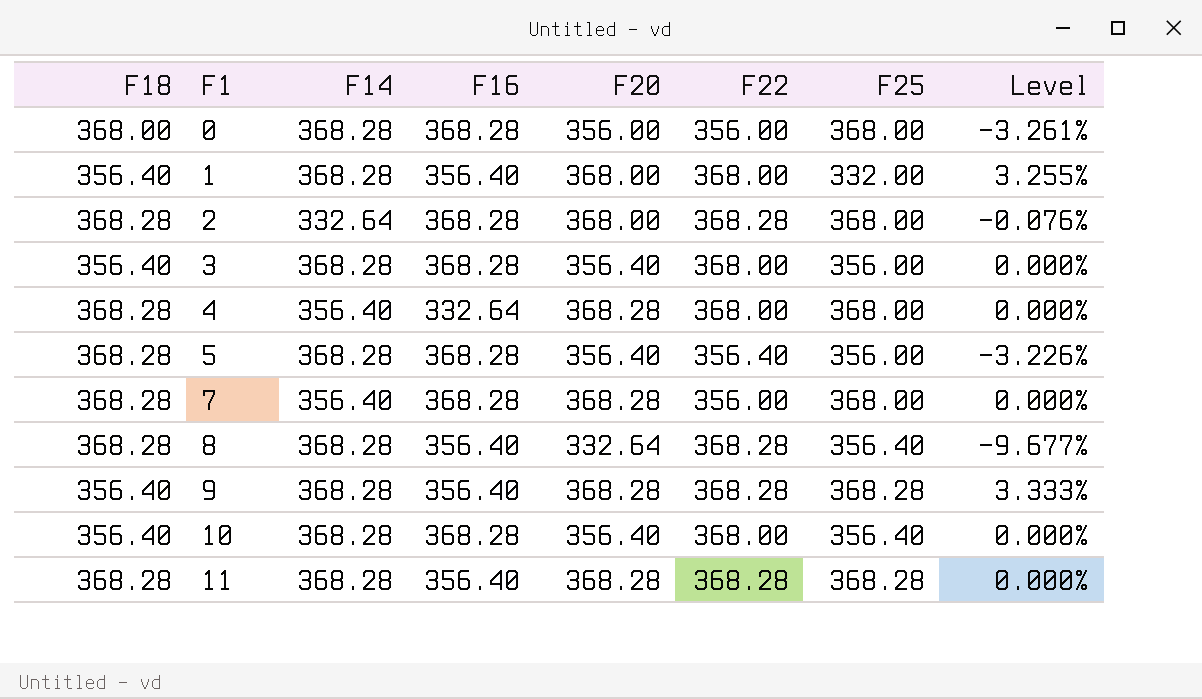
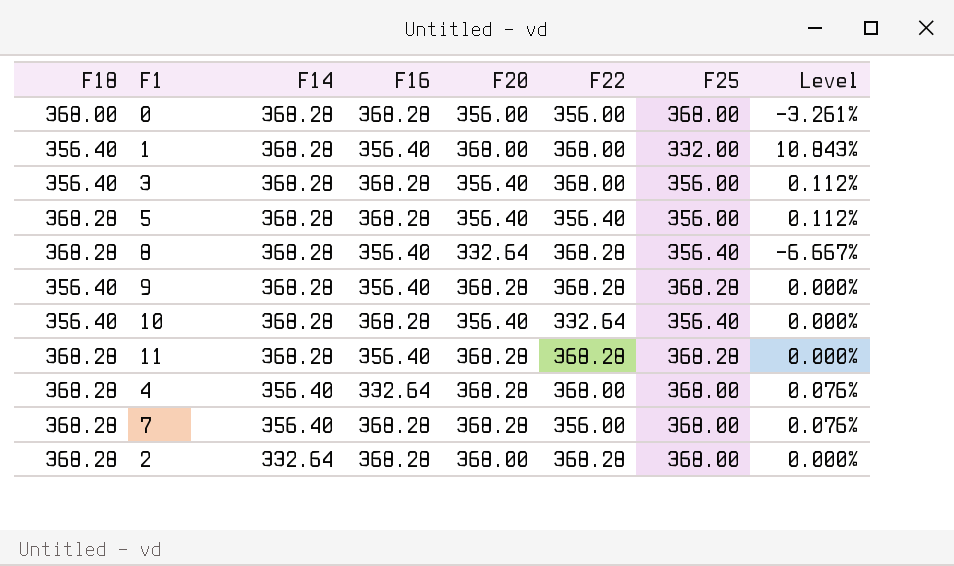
row order: F1 ascending -> F14 descending
column Level | formula: ([F20] - [F18]) / [F18] -> ([F20] - [F25]) / [F25]
10 | F22: 368.00 -> 332.64

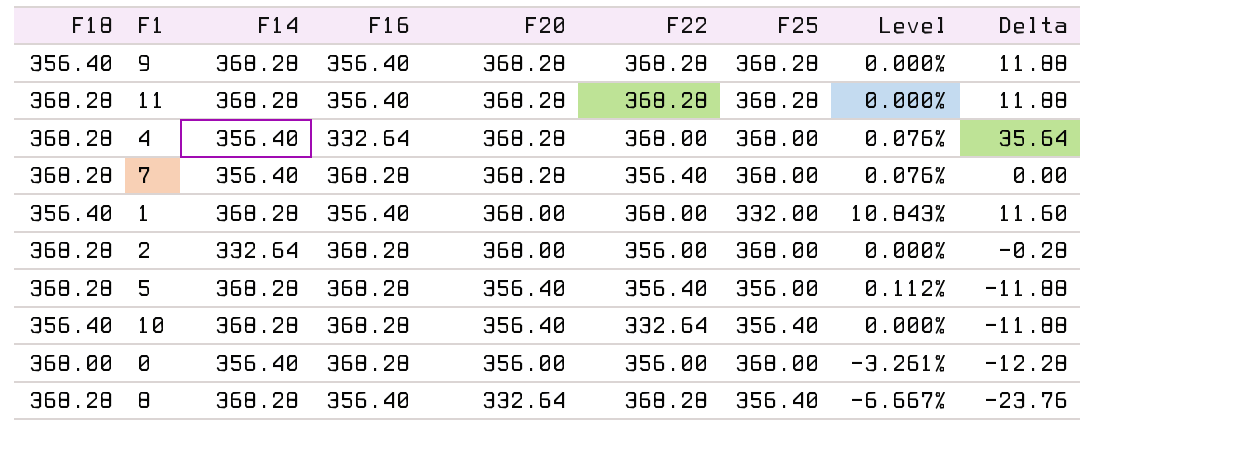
row order: F14 descending -> F20 descending
column Delta | formula: none -> [F20] - [F16]
row 3: 356.40 | 368.28 | 368.28 | 356.40 | 368.00 | 356.00 | 0.112% -> none
7 | F22: 356.00 -> 356.40
2 | F22: 368.28 -> 356.00
0 | F14: 368.28 -> 356.40

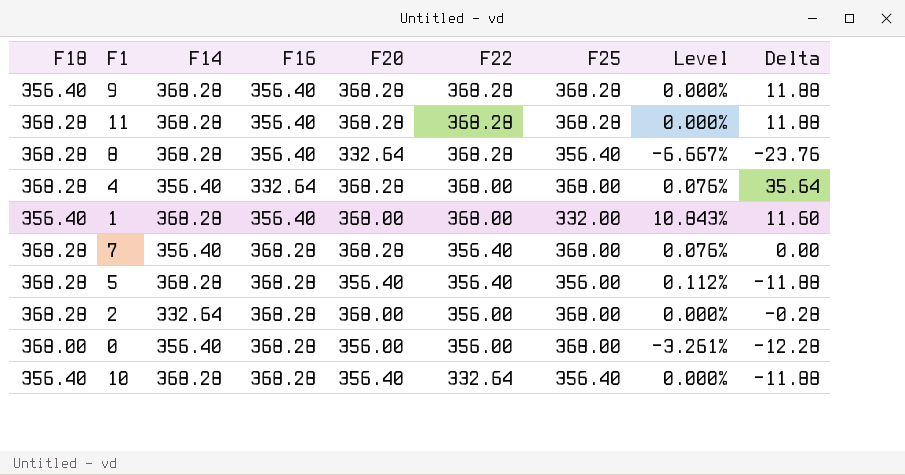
row order: F20 descending -> F22 descending

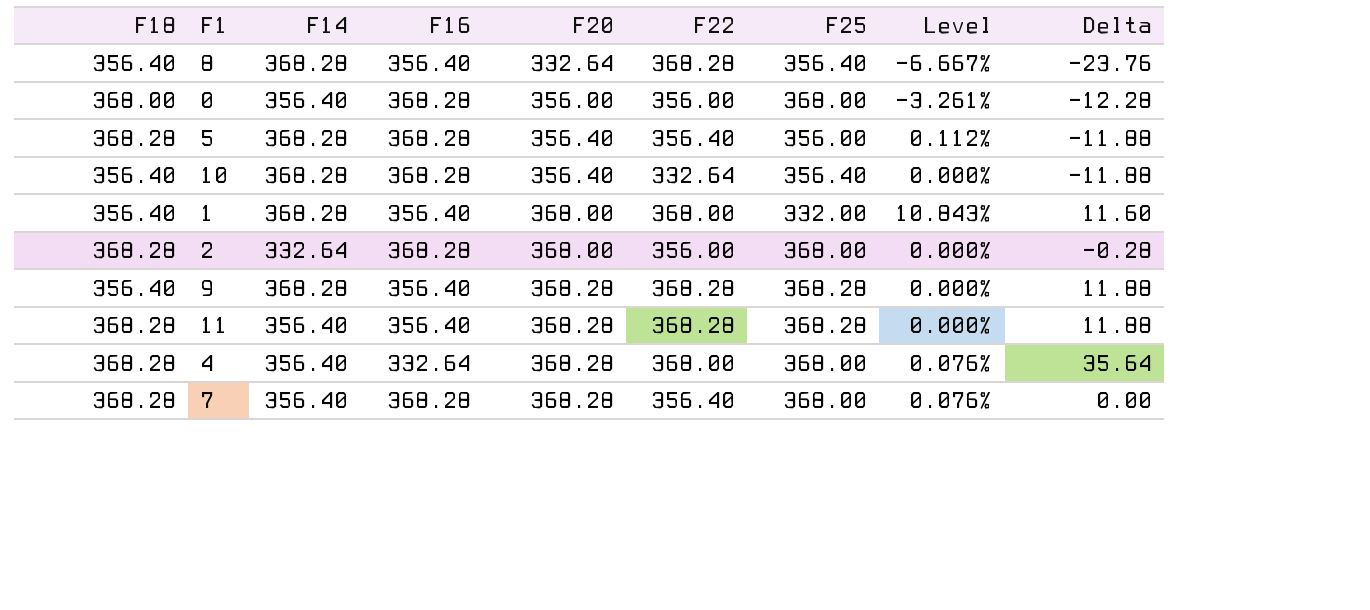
row order: F22 descending -> F20 ascending
8 | F18: 368.28 -> 356.40
11 | F14: 368.28 -> 356.40

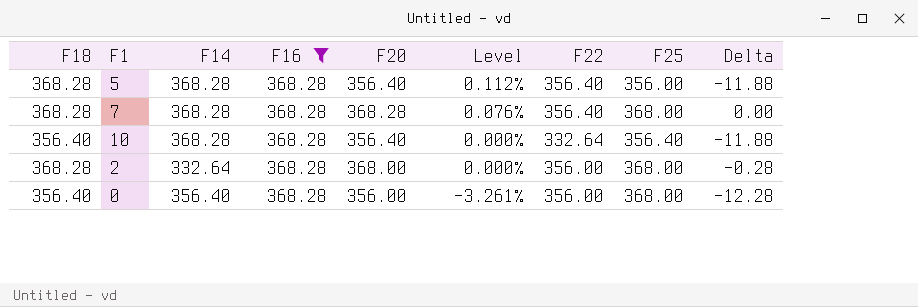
filter: none -> F16 = 368.28
row order: F20 ascending -> Level descending
column Level | position: 8 -> 6
7 | F14: 356.40 -> 368.28
0 | F18: 368.00 -> 356.40

